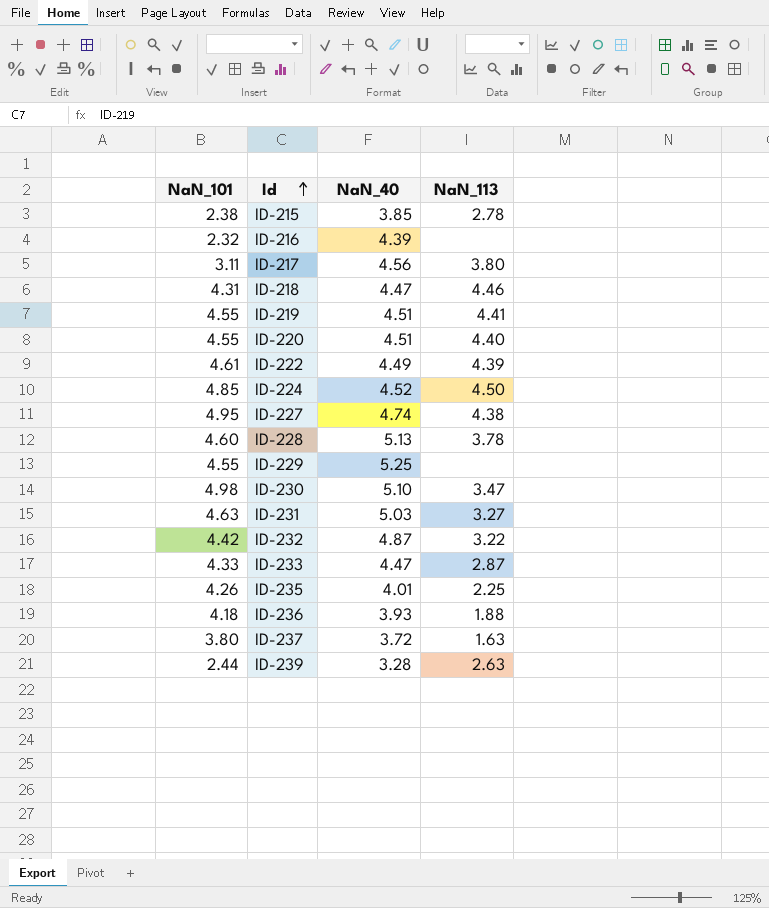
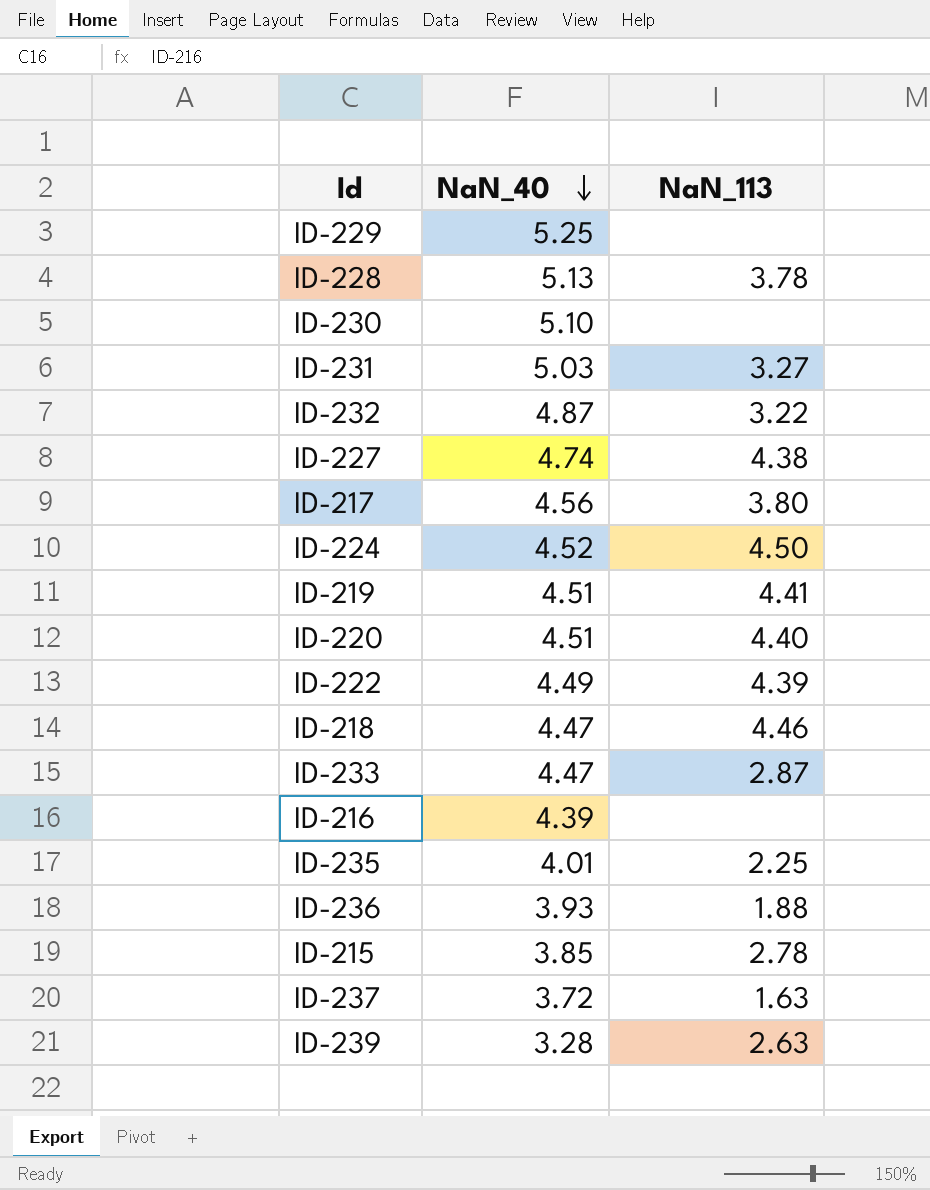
row order: Id ascending -> NaN_40 descending
column NaN_101 | position: 1 -> none
ID-230 | NaN_113: 3.47 -> none

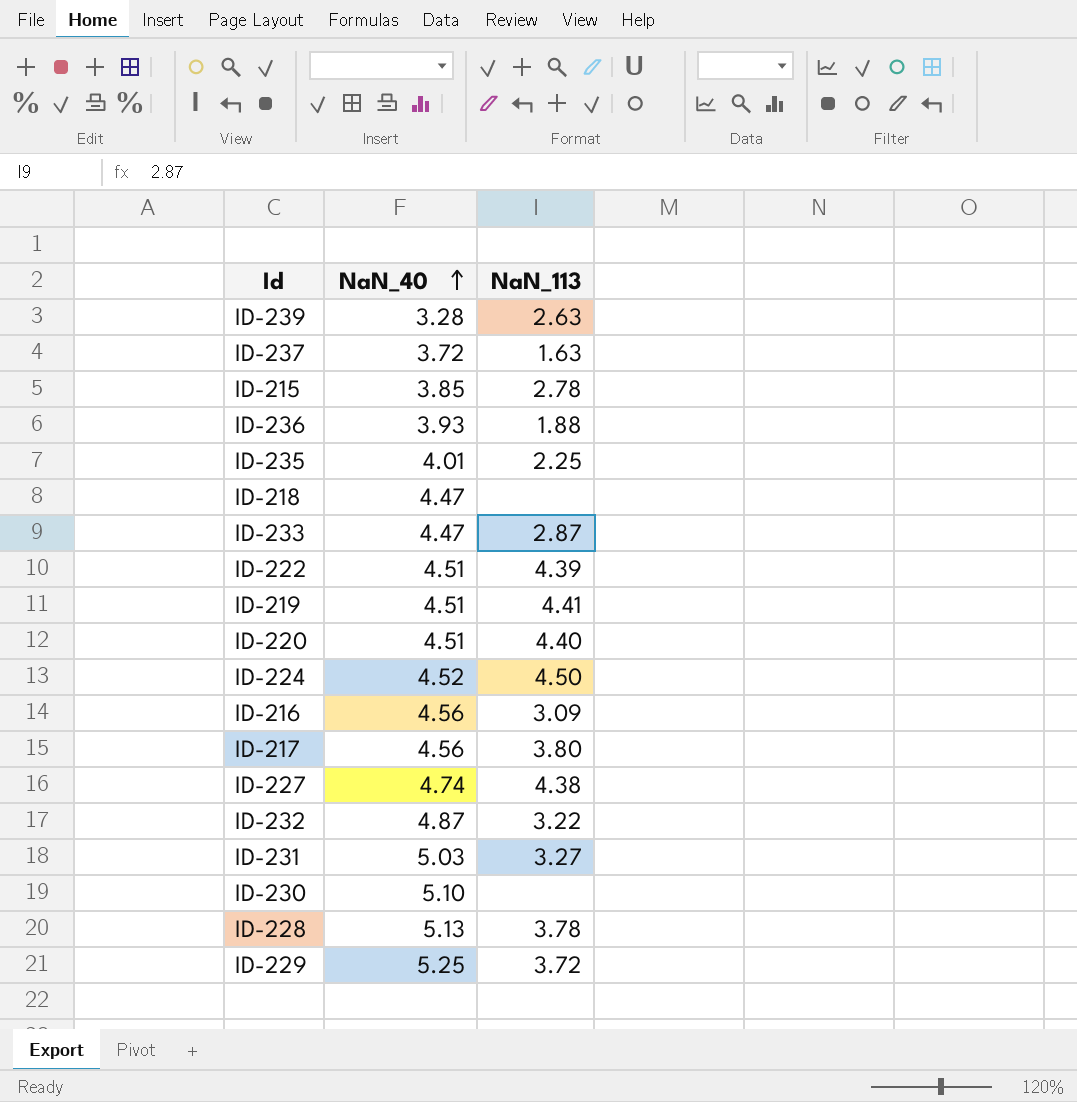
row order: NaN_40 descending -> NaN_40 ascending
ID-218 | NaN_113: 4.46 -> none
ID-222 | NaN_40: 4.49 -> 4.51
ID-216 | NaN_40: 4.39 -> 4.56
ID-216 | NaN_113: none -> 3.09
ID-229 | NaN_113: none -> 3.72

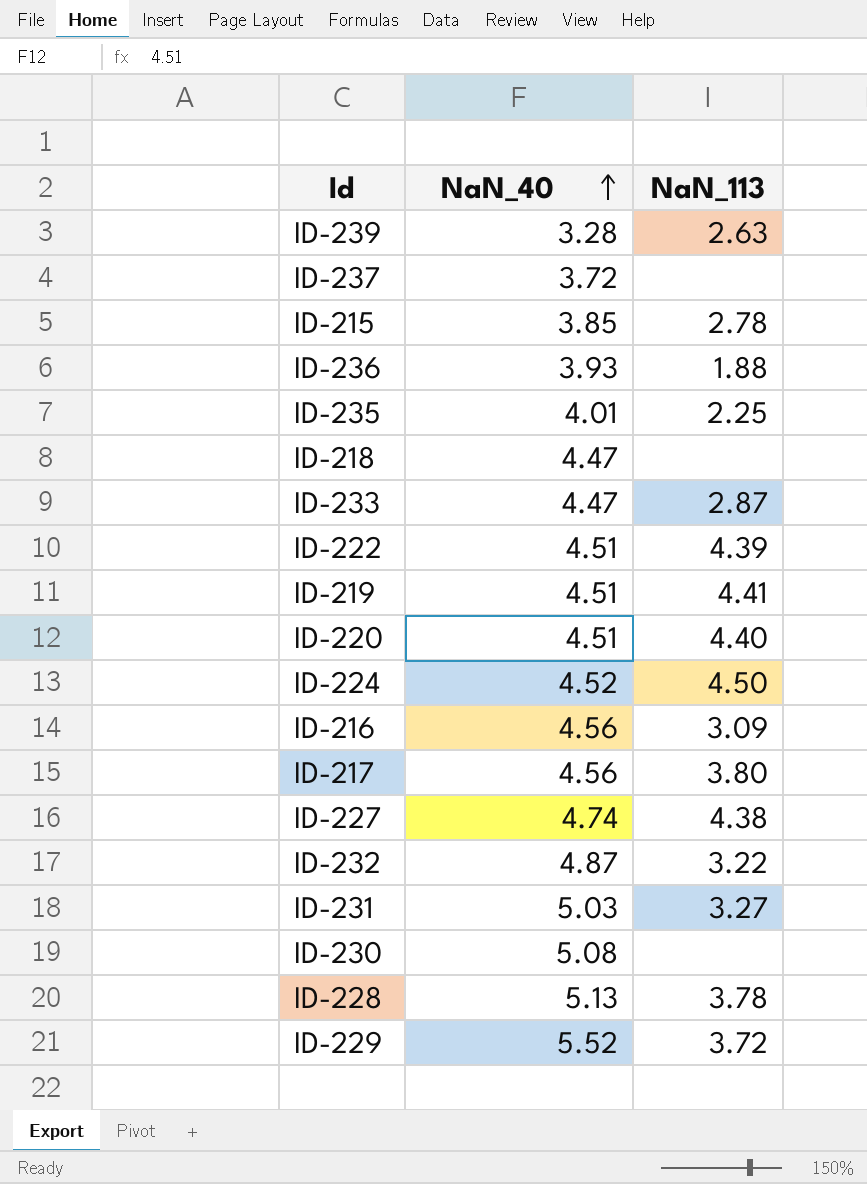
ID-237 | NaN_113: 1.63 -> none
ID-230 | NaN_40: 5.10 -> 5.08
ID-229 | NaN_40: 5.25 -> 5.52

